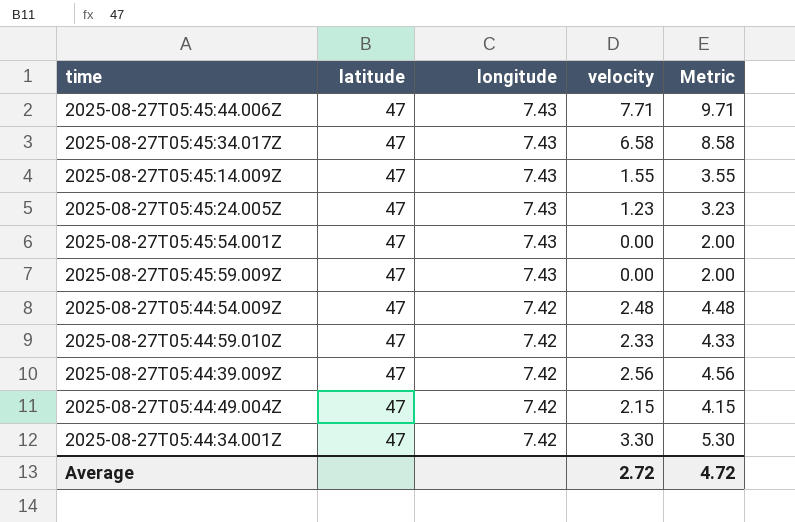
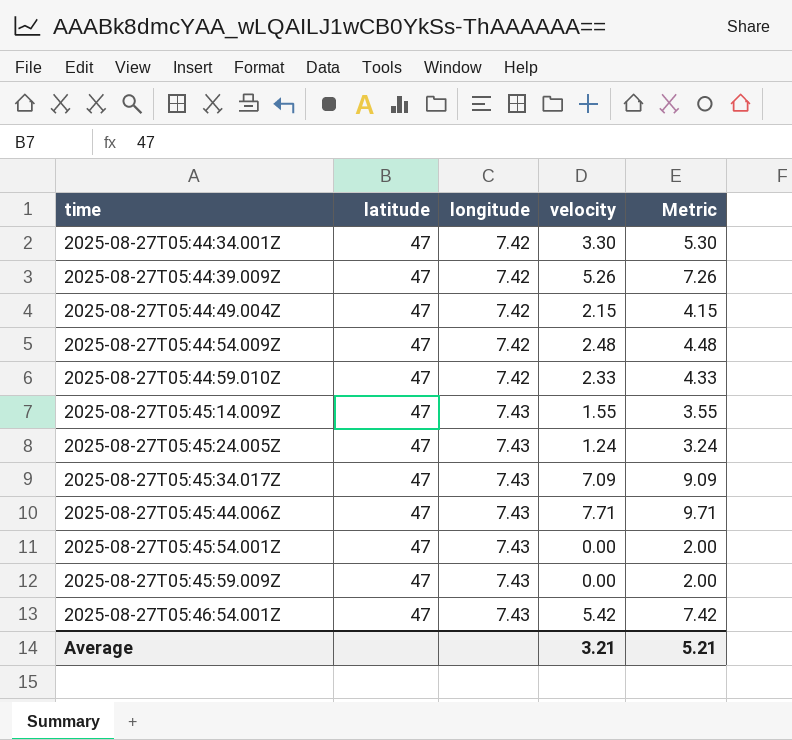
row order: longitude descending -> time ascending
2025-08-27T05:44:39.009Z | velocity: 2.56 -> 5.26
2025-08-27T05:44:39.009Z | Metric: 4.56 -> 7.26
2025-08-27T05:45:24.005Z | velocity: 1.23 -> 1.24
2025-08-27T05:45:24.005Z | Metric: 3.23 -> 3.24
2025-08-27T05:45:34.017Z | velocity: 6.58 -> 7.09
2025-08-27T05:45:34.017Z | Metric: 8.58 -> 9.09
row 2025-08-27T05:46:54.001Z: none -> 47 | 7.43 | 5.42 | 7.42
Average | velocity: 2.72 -> 3.21
Average | Metric: 4.72 -> 5.21

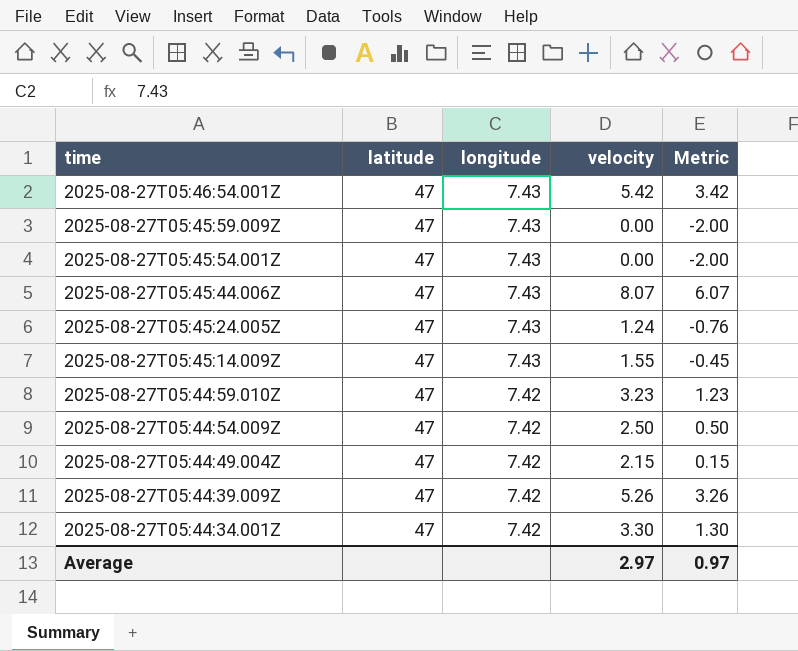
row order: time ascending -> time descending
column Metric | formula: [velocity] + 2 -> [velocity] - 2
row 2025-08-27T05:45:34.017Z: 47 | 7.43 | 7.09 | 9.09 -> none
2025-08-27T05:45:44.006Z | velocity: 7.71 -> 8.07
2025-08-27T05:44:59.010Z | velocity: 2.33 -> 3.23
2025-08-27T05:44:54.009Z | velocity: 2.48 -> 2.50
Average | velocity: 3.21 -> 2.97
Average | Metric: 5.21 -> 0.97

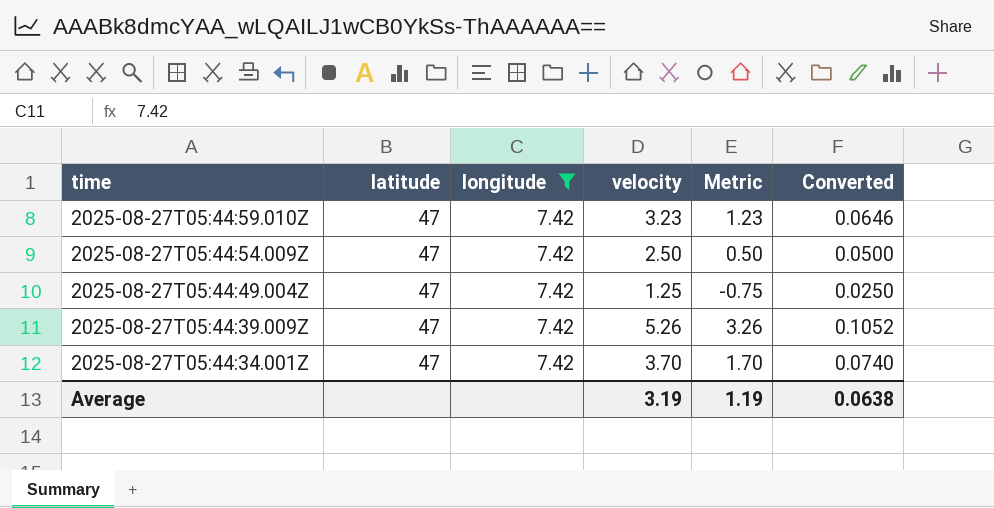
filter: none -> longitude = 7.42
column Converted | formula: none -> [velocity] * 0.02
2025-08-27T05:44:49.004Z | velocity: 2.15 -> 1.25
2025-08-27T05:44:49.004Z | Metric: 0.15 -> -0.75
2025-08-27T05:44:34.001Z | velocity: 3.30 -> 3.70
2025-08-27T05:44:34.001Z | Metric: 1.30 -> 1.70
Average | velocity: 2.97 -> 3.19
Average | Metric: 0.97 -> 1.19

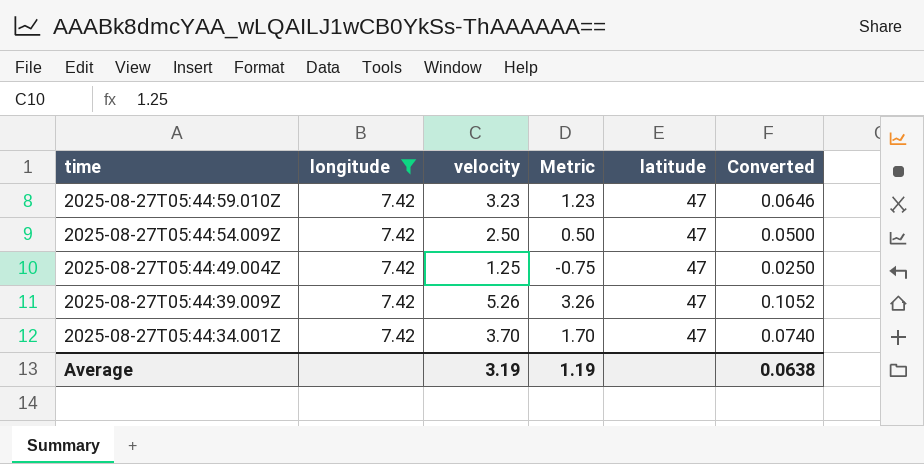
column latitude | position: 2 -> 5

